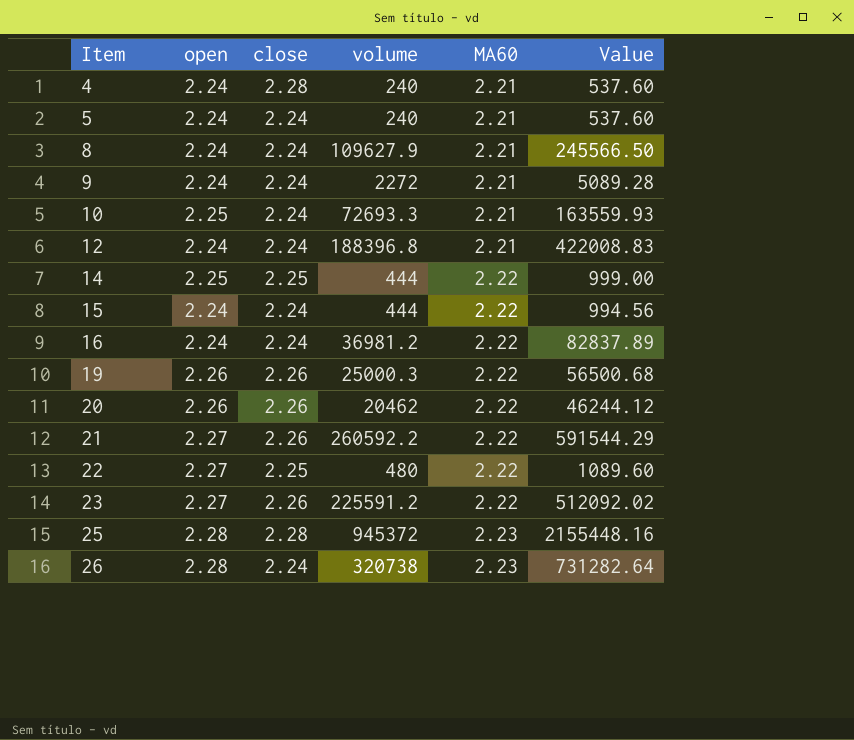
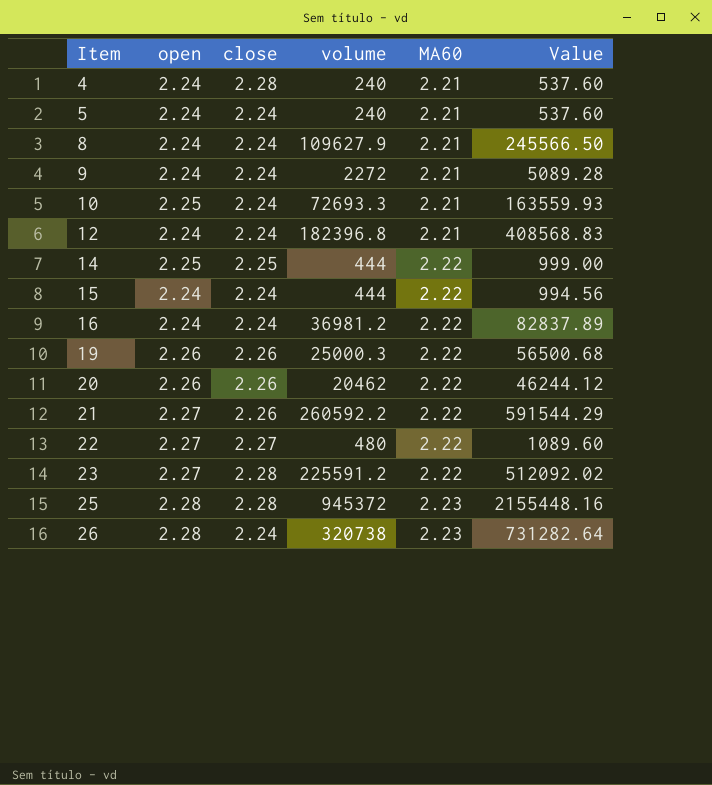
12 | volume: 188396.8 -> 182396.8
12 | Value: 422008.83 -> 408568.83
22 | close: 2.25 -> 2.27
23 | close: 2.26 -> 2.28

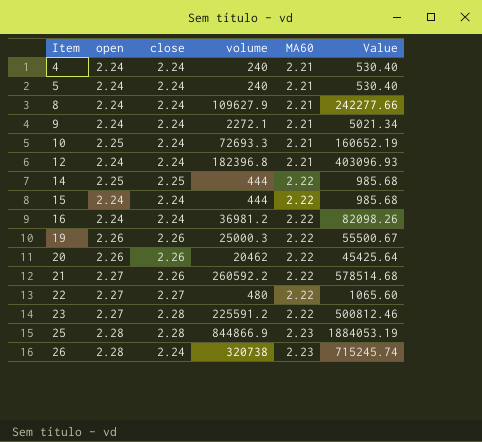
column Value | formula: [open] * [volume] -> [volume] * [MA60]
4 | close: 2.28 -> 2.24
9 | volume: 2272 -> 2272.1
25 | volume: 945372 -> 844866.9

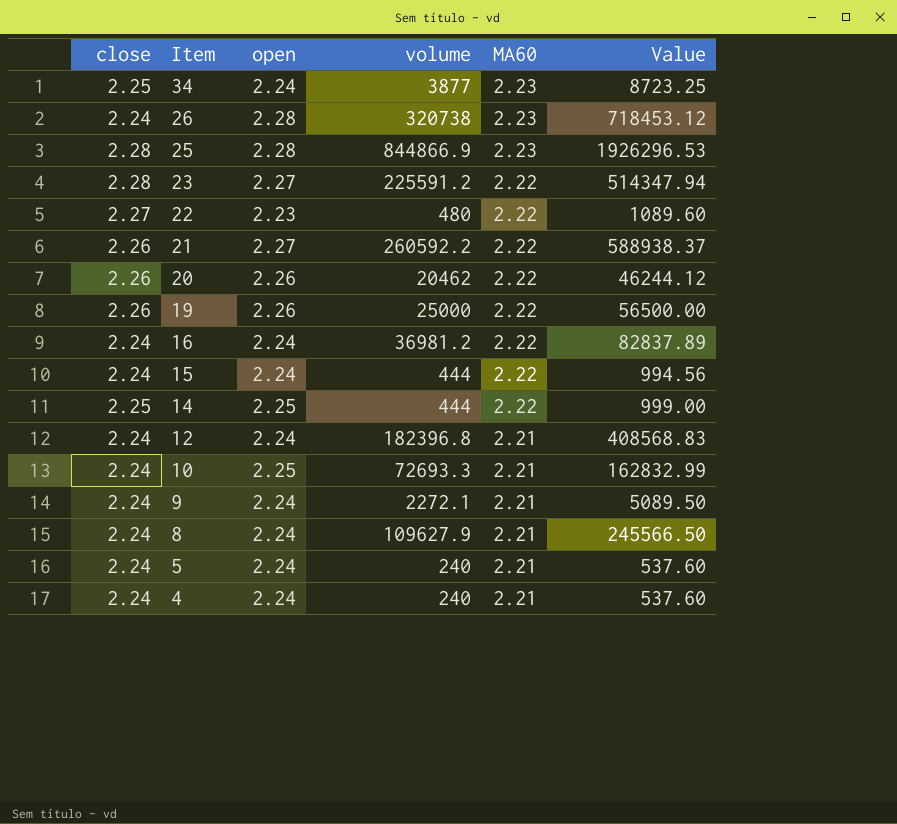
row order: Item ascending -> Item descending
column close | position: 3 -> 1
column Value | formula: [volume] * [MA60] -> [close] * [volume]
row 34: none -> 2.25 | 2.24 | 3877 | 2.23 | 8723.25
22 | open: 2.27 -> 2.23
19 | volume: 25000.3 -> 25000

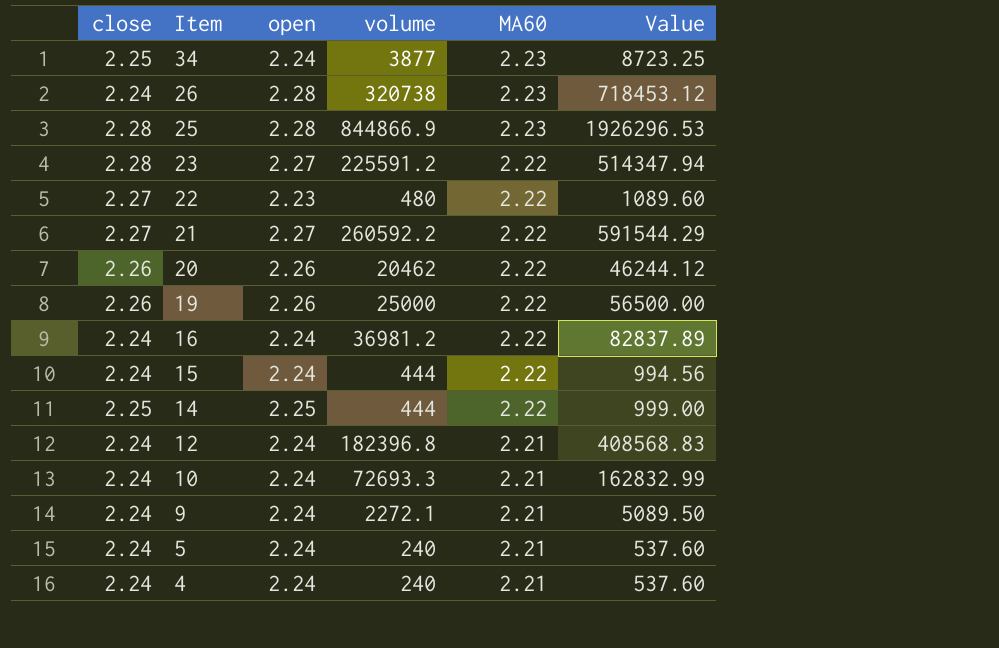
row 8: 2.24 | 2.24 | 109627.9 | 2.21 | 245566.50 -> none
21 | close: 2.26 -> 2.27
21 | Value: 588938.37 -> 591544.29
10 | open: 2.25 -> 2.24

